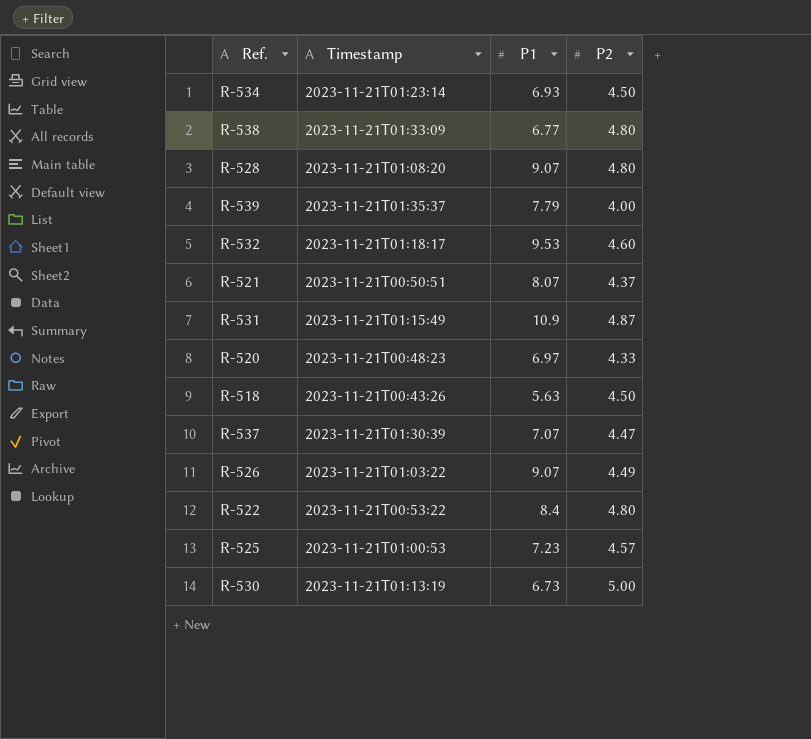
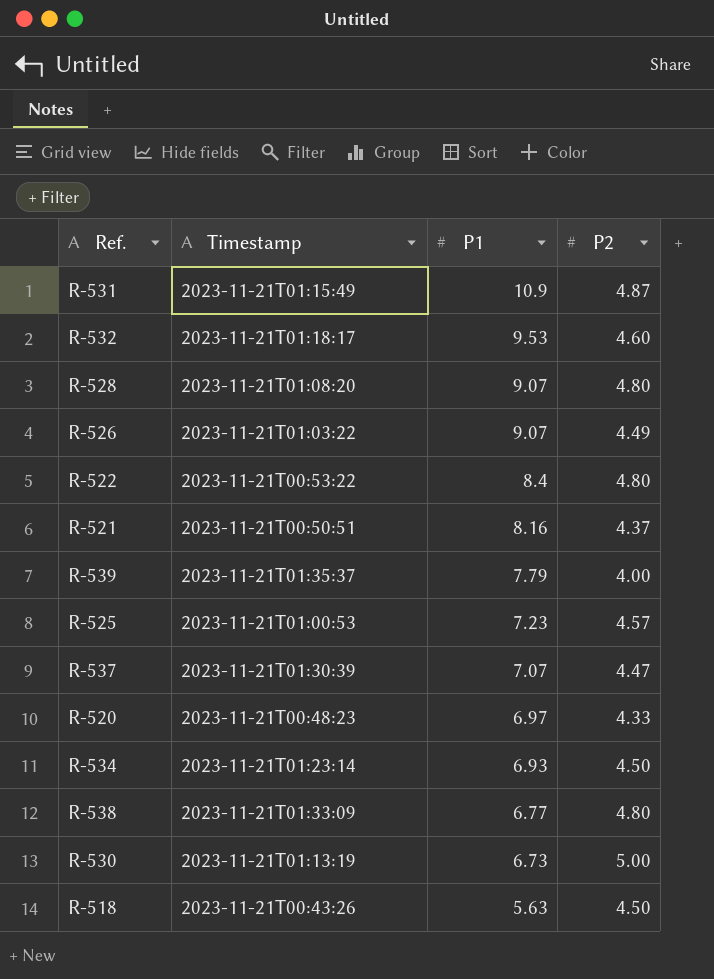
row order: none -> P1 descending
R-521 | P1: 8.07 -> 8.16

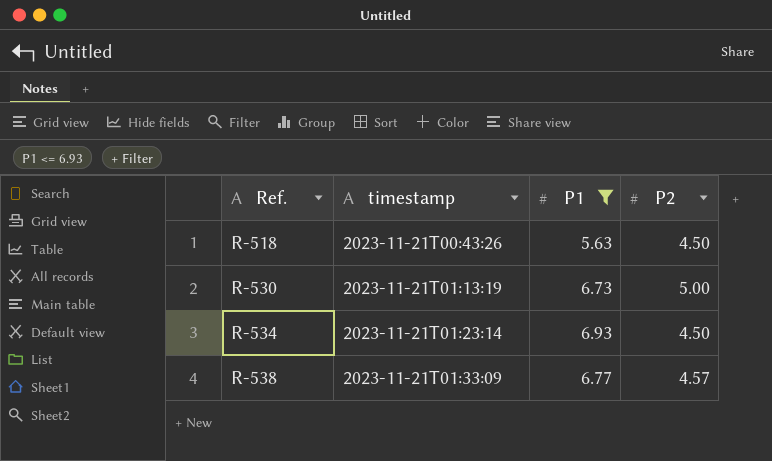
filter: none -> P1 <= 6.93
row order: P1 descending -> Ref. ascending
column name: Timestamp -> timestamp
R-538 | P2: 4.80 -> 4.57

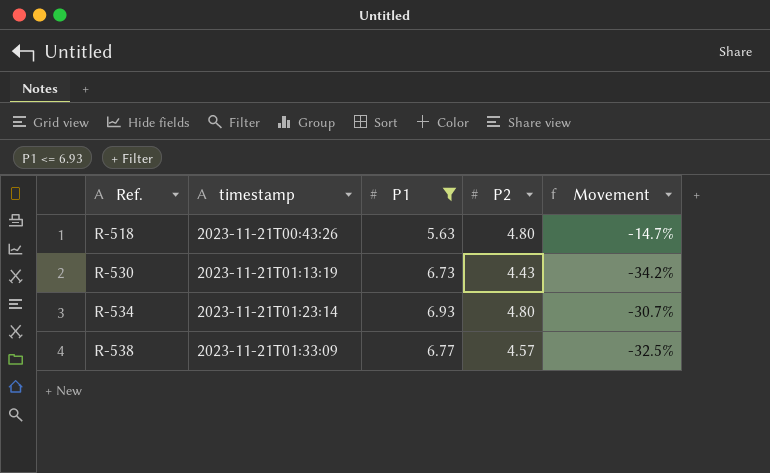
column Movement | formula: none -> ([P2] - [P1]) / [P1]
R-518 | P2: 4.50 -> 4.80
R-530 | P2: 5.00 -> 4.43
R-534 | P2: 4.50 -> 4.80

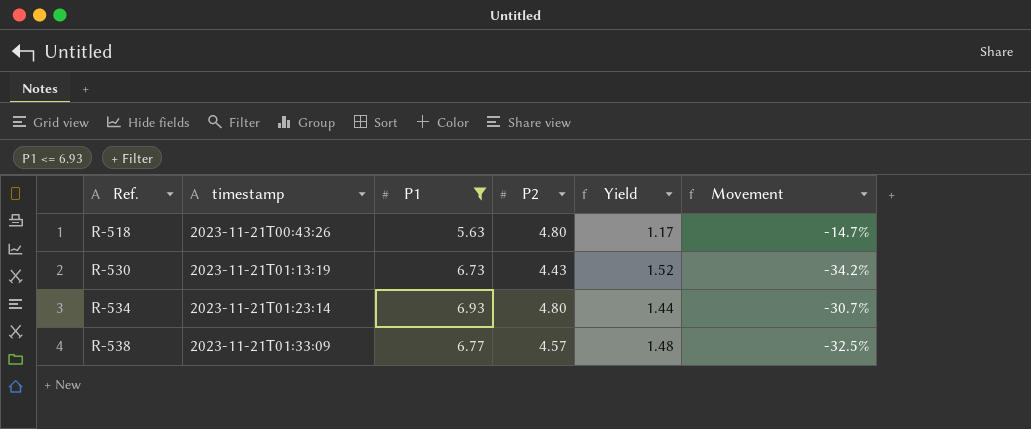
column Yield | formula: none -> [P1] / [P2]

